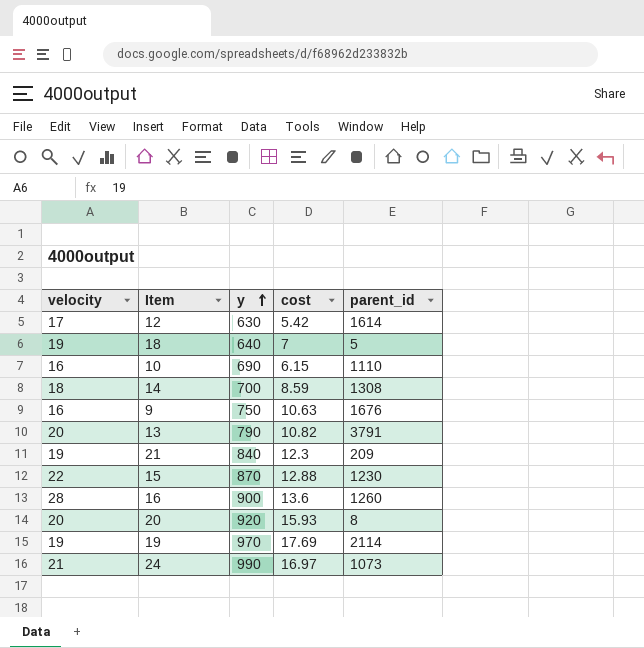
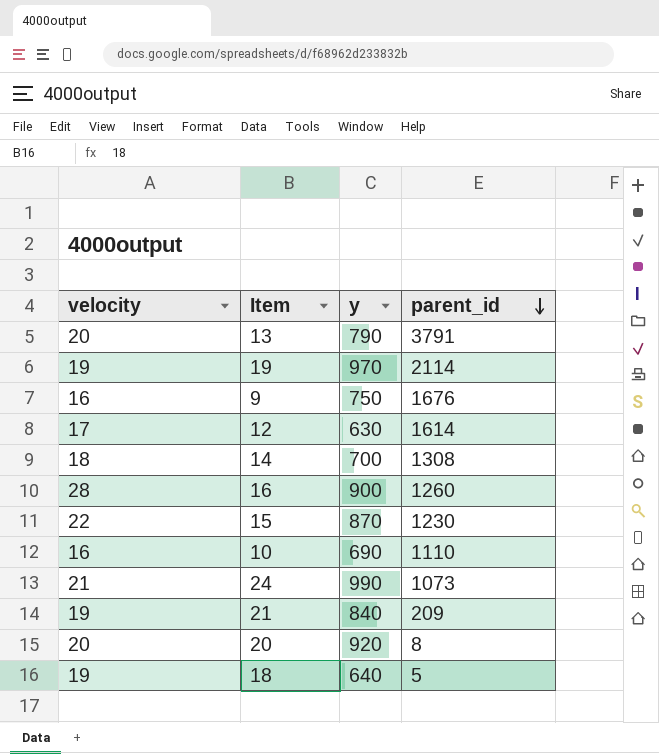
row order: y ascending -> parent_id descending
column cost | position: 4 -> none

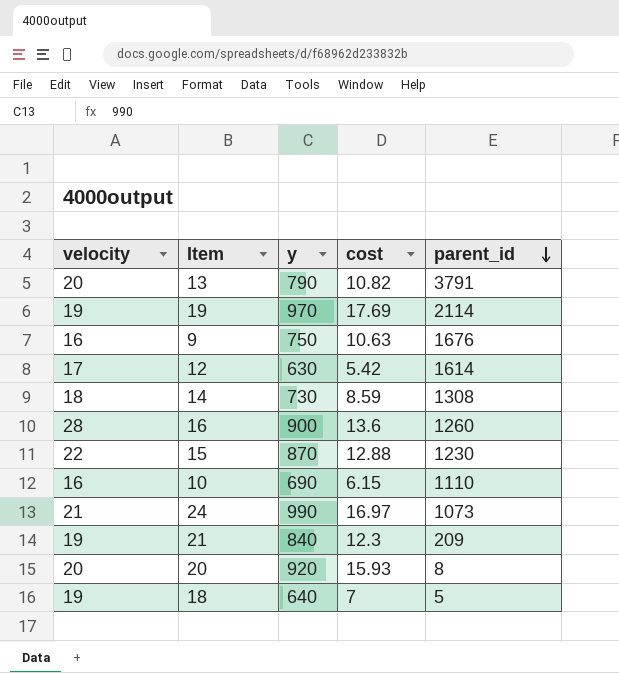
column cost | position: none -> 4
14 | y: 700 -> 730

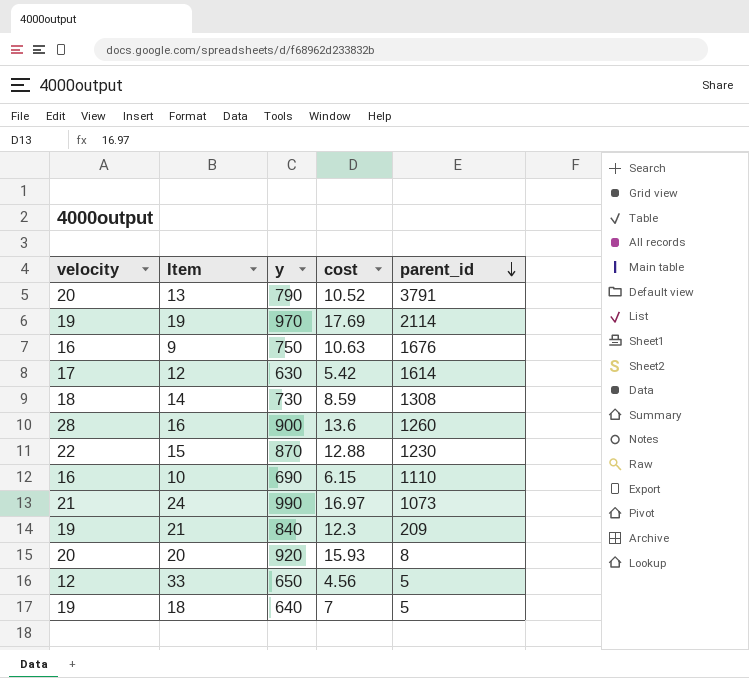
13 | cost: 10.82 -> 10.52
row 33: none -> 12 | 650 | 4.56 | 5

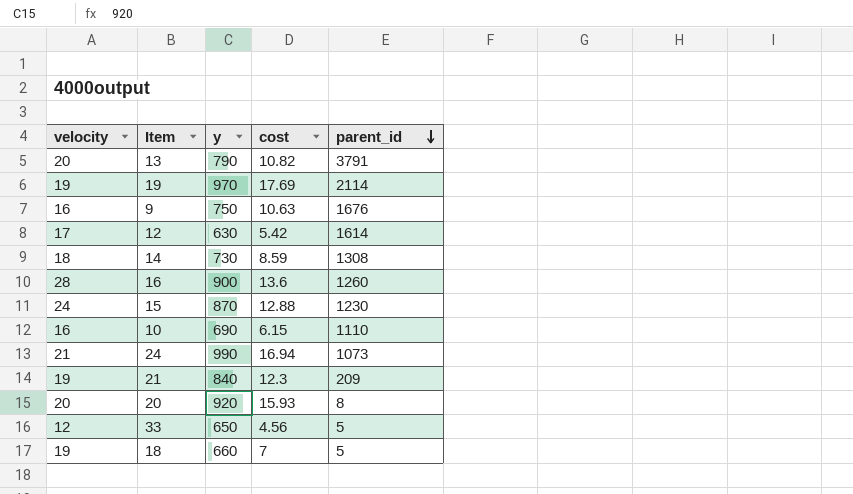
13 | cost: 10.52 -> 10.82
15 | velocity: 22 -> 24
24 | cost: 16.97 -> 16.94
18 | y: 640 -> 660

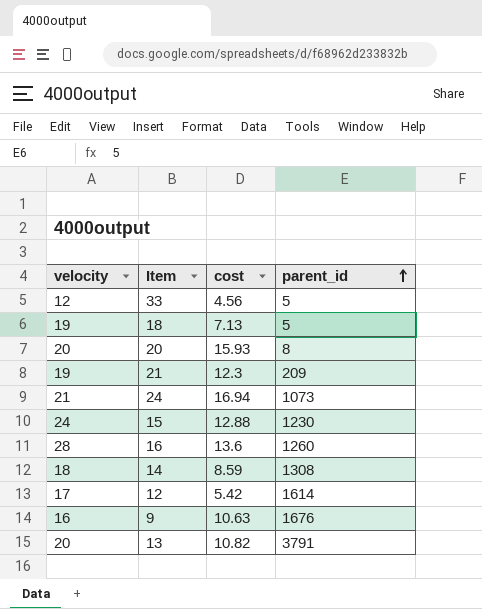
row order: parent_id descending -> parent_id ascending
column y | position: 3 -> none
row 19: 19 | 970 | 17.69 | 2114 -> none
row 10: 16 | 690 | 6.15 | 1110 -> none
18 | cost: 7 -> 7.13

